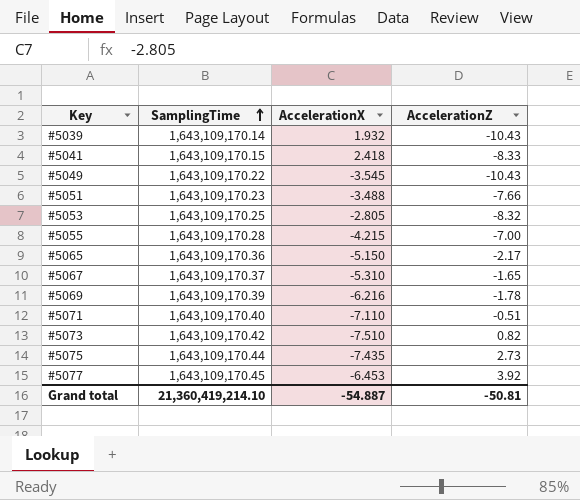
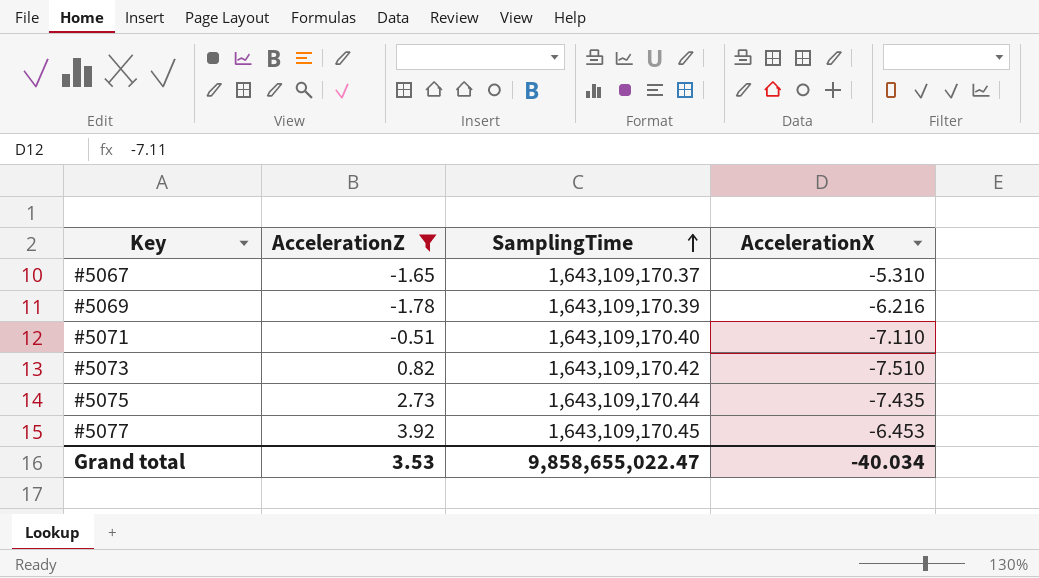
filter: none -> AccelerationZ >= -1.78
column AccelerationZ | position: 4 -> 2
Grand total | AccelerationZ: -50.81 -> 3.53
Grand total | SamplingTime: 21,360,419,214.10 -> 9,858,655,022.47
Grand total | AccelerationX: -54.887 -> -40.034

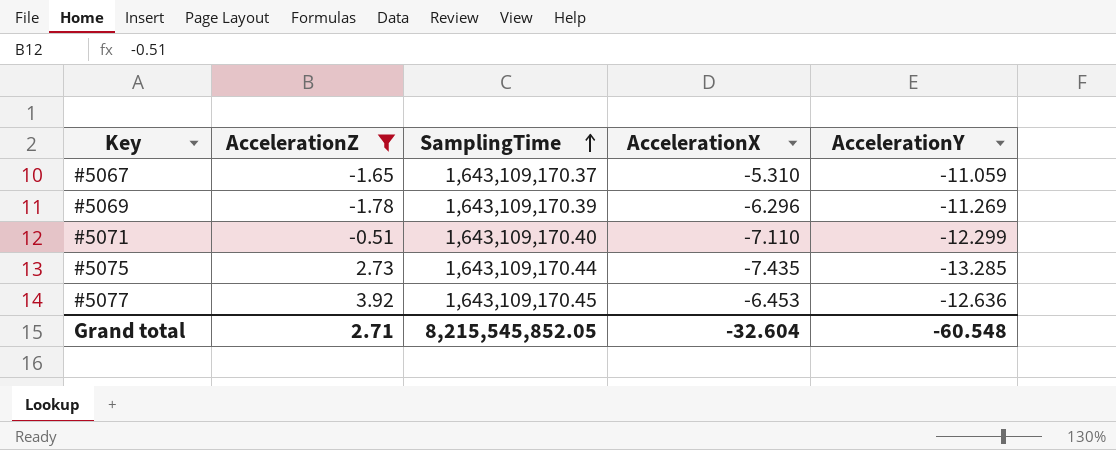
column AccelerationY | position: none -> 5
row #5073: 0.82 | 1,643,109,170.42 | -7.510 -> none
#5069 | AccelerationX: -6.216 -> -6.296
Grand total | AccelerationZ: 3.53 -> 2.71
Grand total | SamplingTime: 9,858,655,022.47 -> 8,215,545,852.05
Grand total | AccelerationX: -40.034 -> -32.604

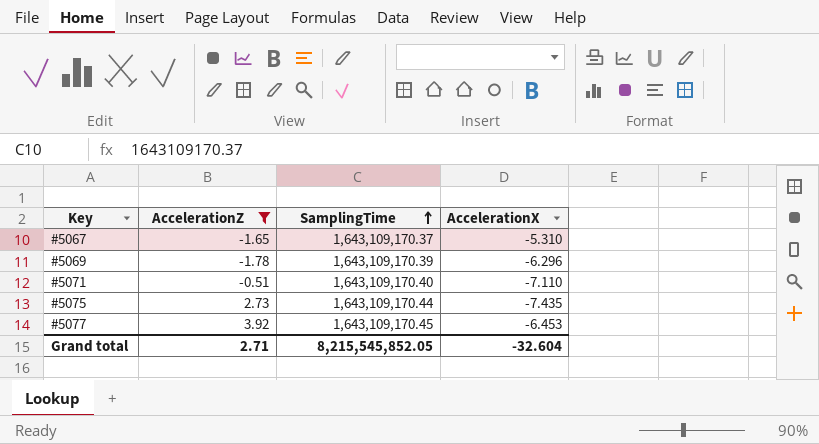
column AccelerationY | position: 5 -> none

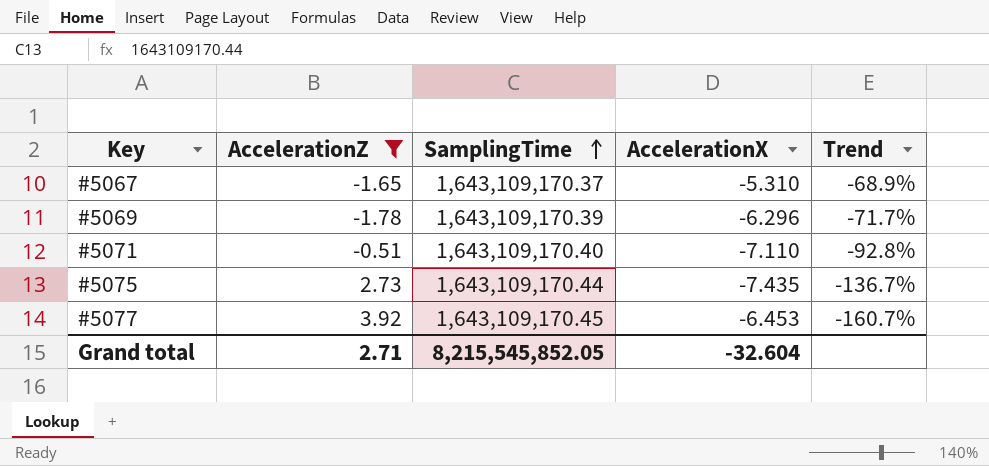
column Trend | formula: none -> ([AccelerationZ] - [AccelerationX]) / [AccelerationX]

